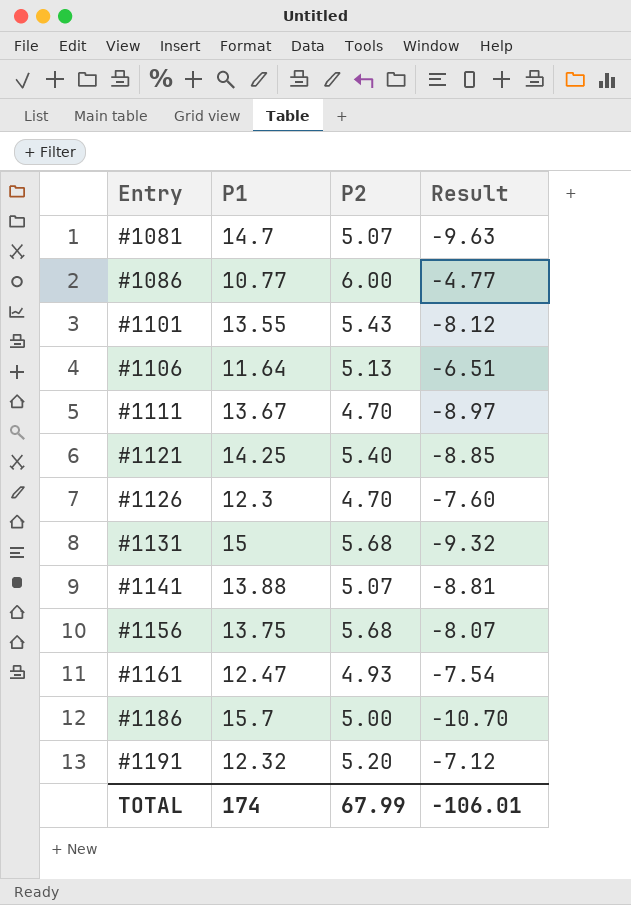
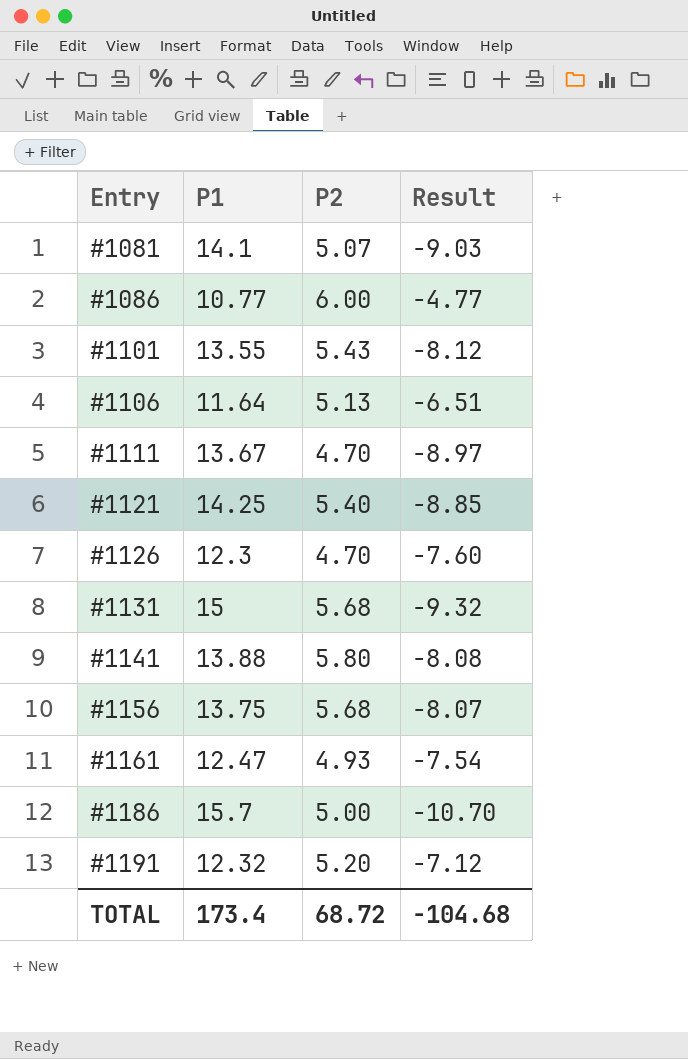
#1081 | P1: 14.7 -> 14.1
#1081 | Result: -9.63 -> -9.03
#1141 | P2: 5.07 -> 5.80
#1141 | Result: -8.81 -> -8.08
TOTAL | P1: 174 -> 173.4
TOTAL | P2: 67.99 -> 68.72
TOTAL | Result: -106.01 -> -104.68

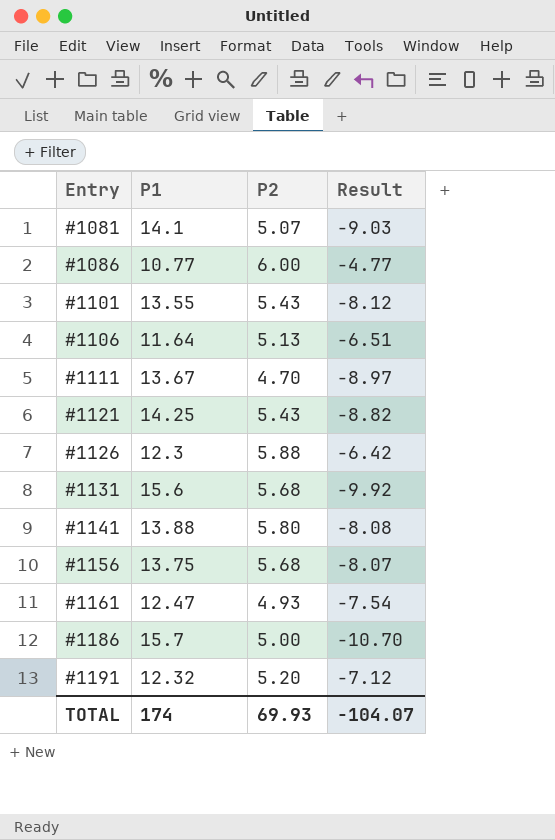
#1121 | P2: 5.40 -> 5.43
#1121 | Result: -8.85 -> -8.82
#1126 | P2: 4.70 -> 5.88
#1126 | Result: -7.60 -> -6.42
#1131 | P1: 15 -> 15.6
#1131 | Result: -9.32 -> -9.92
TOTAL | P1: 173.4 -> 174
TOTAL | P2: 68.72 -> 69.93
TOTAL | Result: -104.68 -> -104.07

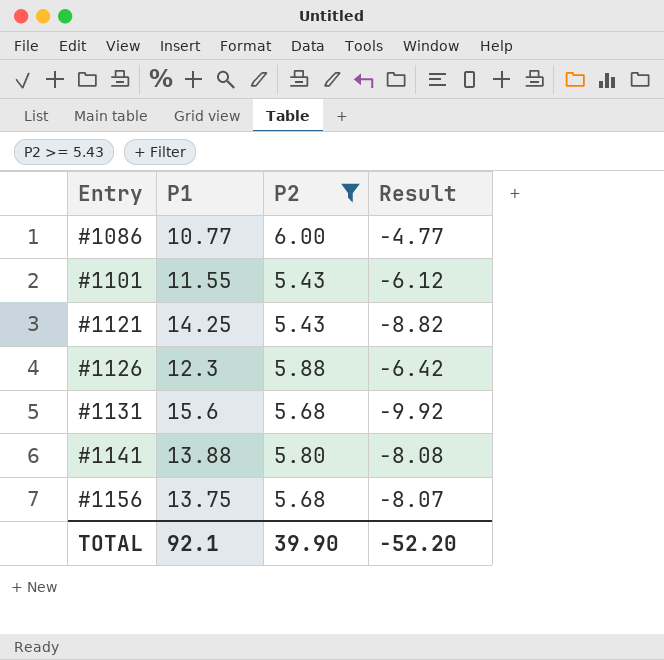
filter: none -> P2 >= 5.43
#1101 | P1: 13.55 -> 11.55
#1101 | Result: -8.12 -> -6.12
TOTAL | P1: 174 -> 92.1
TOTAL | P2: 69.93 -> 39.90
TOTAL | Result: -104.07 -> -52.20

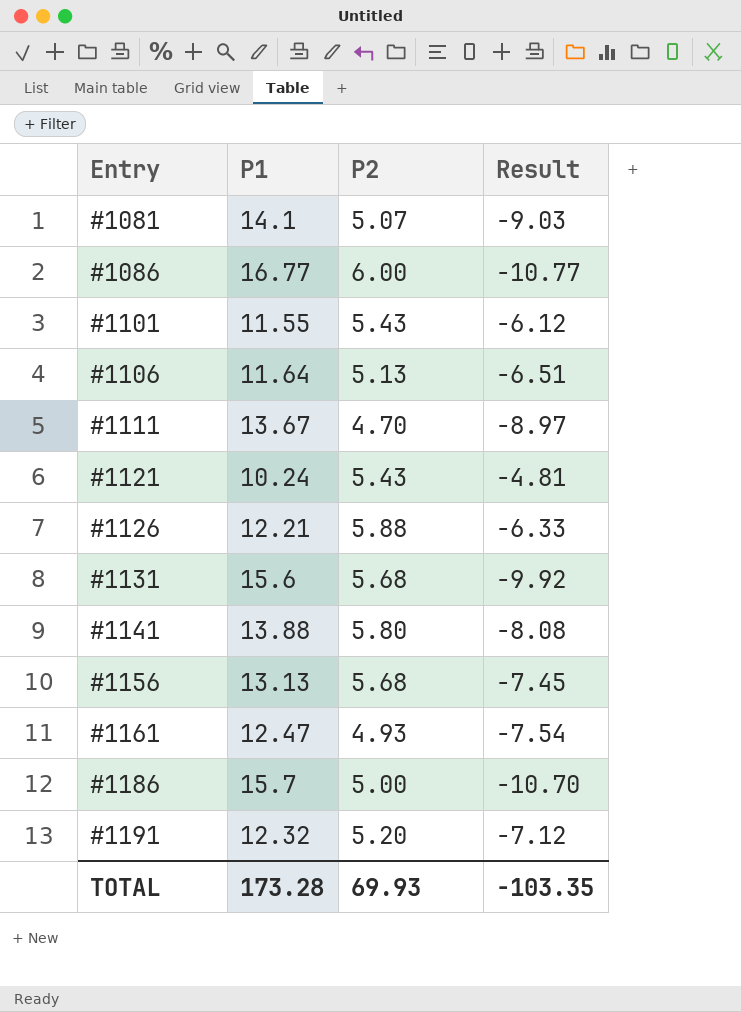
filter: P2 >= 5.43 -> none
#1086 | P1: 10.77 -> 16.77
#1086 | Result: -4.77 -> -10.77
#1121 | P1: 14.25 -> 10.24
#1121 | Result: -8.82 -> -4.81
#1126 | P1: 12.3 -> 12.21
#1126 | Result: -6.42 -> -6.33
#1156 | P1: 13.75 -> 13.13
#1156 | Result: -8.07 -> -7.45
TOTAL | P1: 92.1 -> 173.28
TOTAL | P2: 39.90 -> 69.93
TOTAL | Result: -52.20 -> -103.35

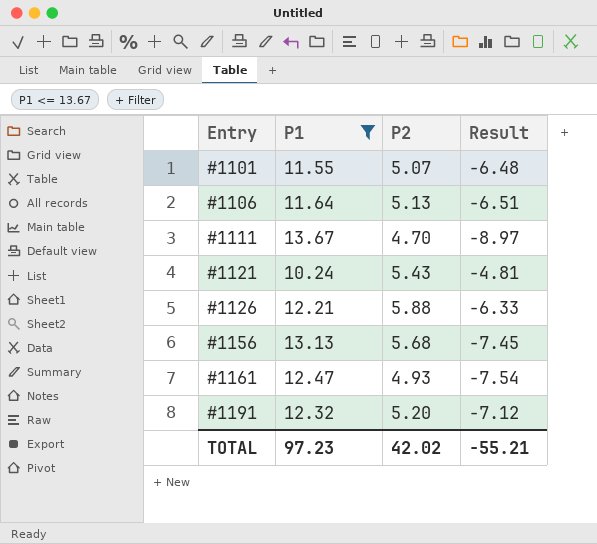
filter: none -> P1 <= 13.67
#1101 | P2: 5.43 -> 5.07
#1101 | Result: -6.12 -> -6.48
TOTAL | P1: 173.28 -> 97.23
TOTAL | P2: 69.93 -> 42.02
TOTAL | Result: -103.35 -> -55.21

